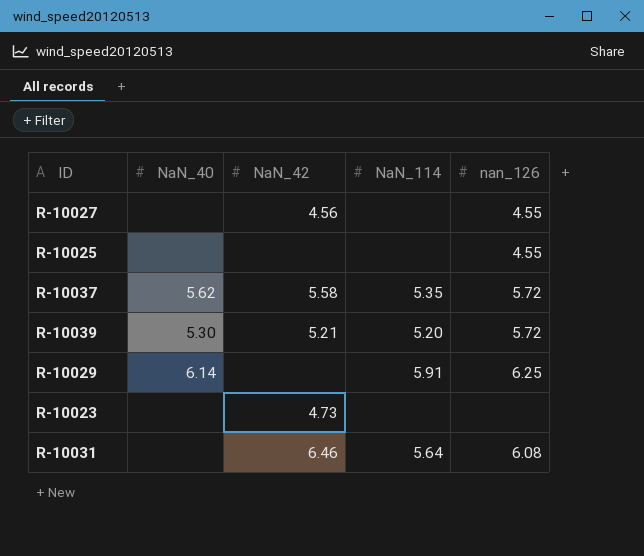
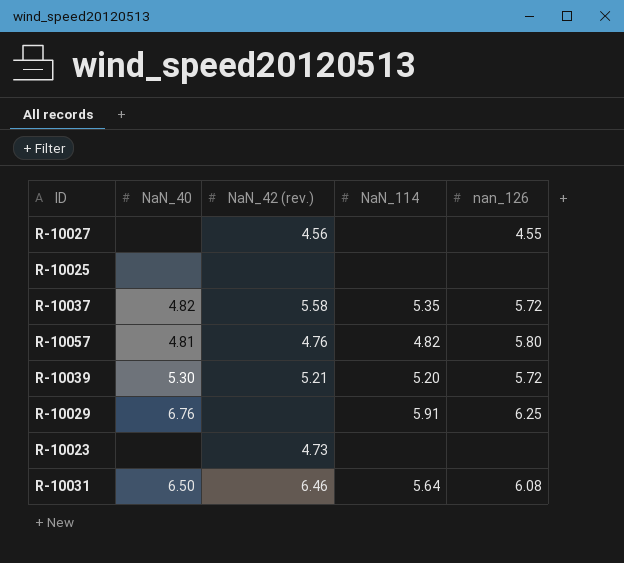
column name: NaN_42 -> NaN_42 (rev.)
R-10025 | nan_126: 4.55 -> none
R-10037 | NaN_40: 5.62 -> 4.82
row R-10057: none -> 4.81 | 4.76 | 4.82 | 5.80
R-10029 | NaN_40: 6.14 -> 6.76
R-10031 | NaN_40: none -> 6.50

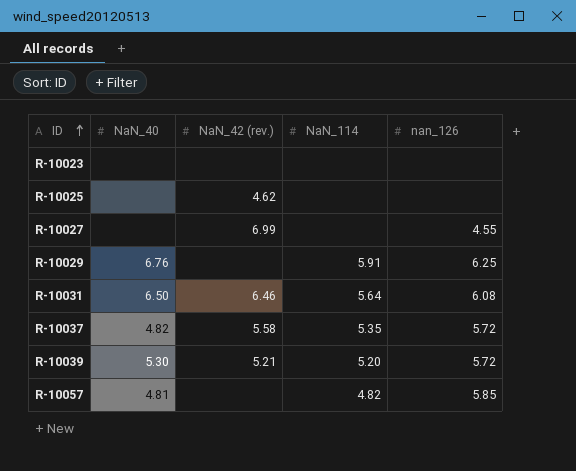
row order: none -> ID ascending
R-10023 | NaN_42 (rev.): 4.73 -> none
R-10025 | NaN_42 (rev.): none -> 4.62
R-10027 | NaN_42 (rev.): 4.56 -> 6.99
R-10057 | NaN_42 (rev.): 4.76 -> none
R-10057 | nan_126: 5.80 -> 5.85

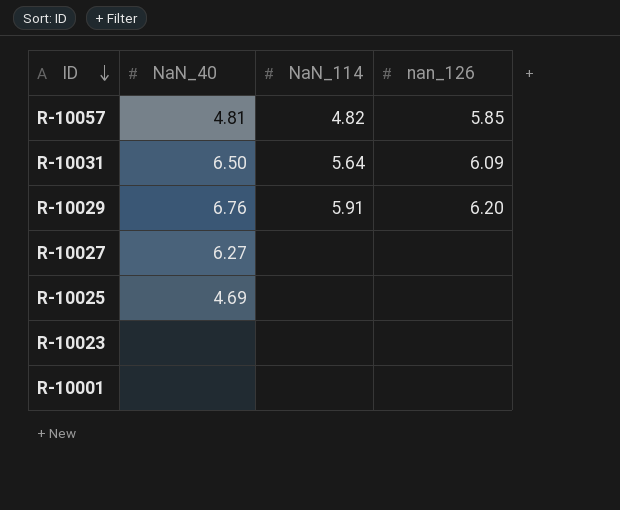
row order: ID ascending -> ID descending
column NaN_42 (rev.) | position: 3 -> none
row R-10037: 4.82 | 5.58 | 5.35 | 5.72 -> none
row R-10039: 5.30 | 5.21 | 5.20 | 5.72 -> none
R-10031 | nan_126: 6.08 -> 6.09
R-10029 | nan_126: 6.25 -> 6.20
R-10027 | NaN_40: none -> 6.27
R-10027 | nan_126: 4.55 -> none
R-10025 | NaN_40: none -> 4.69
row R-10001: none -> none | none | none

